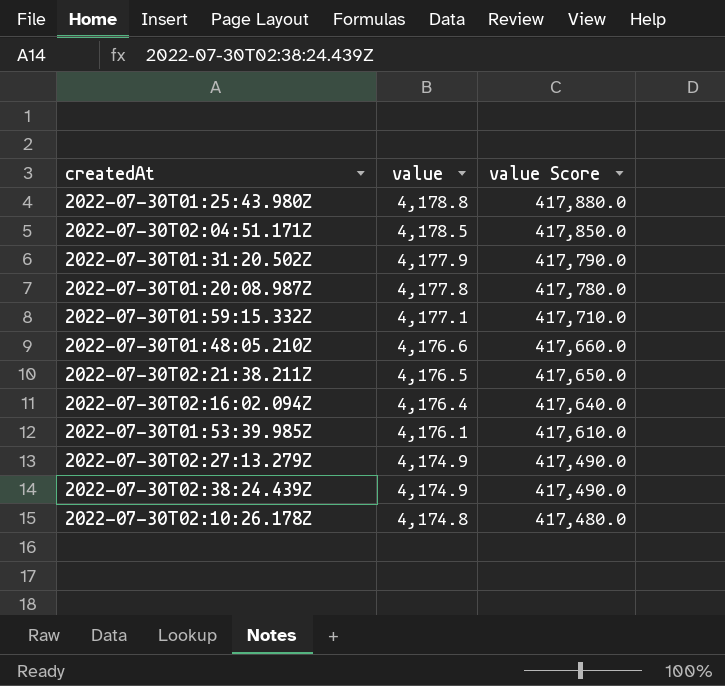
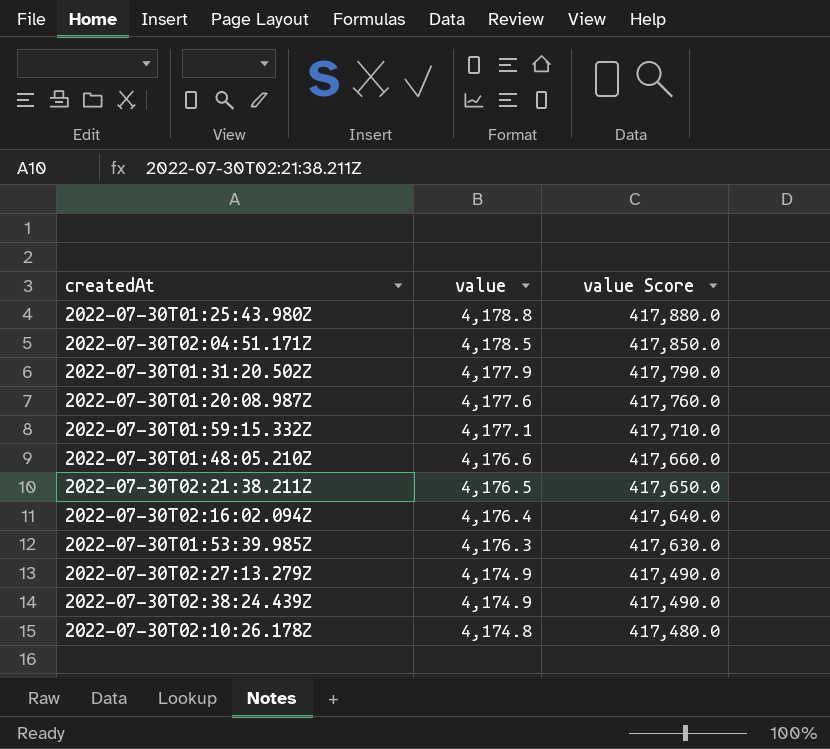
2022-07-30T01:20:08.987Z | value: 4,177.8 -> 4,177.6
2022-07-30T01:20:08.987Z | value Score: 417,780.0 -> 417,760.0
2022-07-30T01:53:39.985Z | value: 4,176.1 -> 4,176.3
2022-07-30T01:53:39.985Z | value Score: 417,610.0 -> 417,630.0

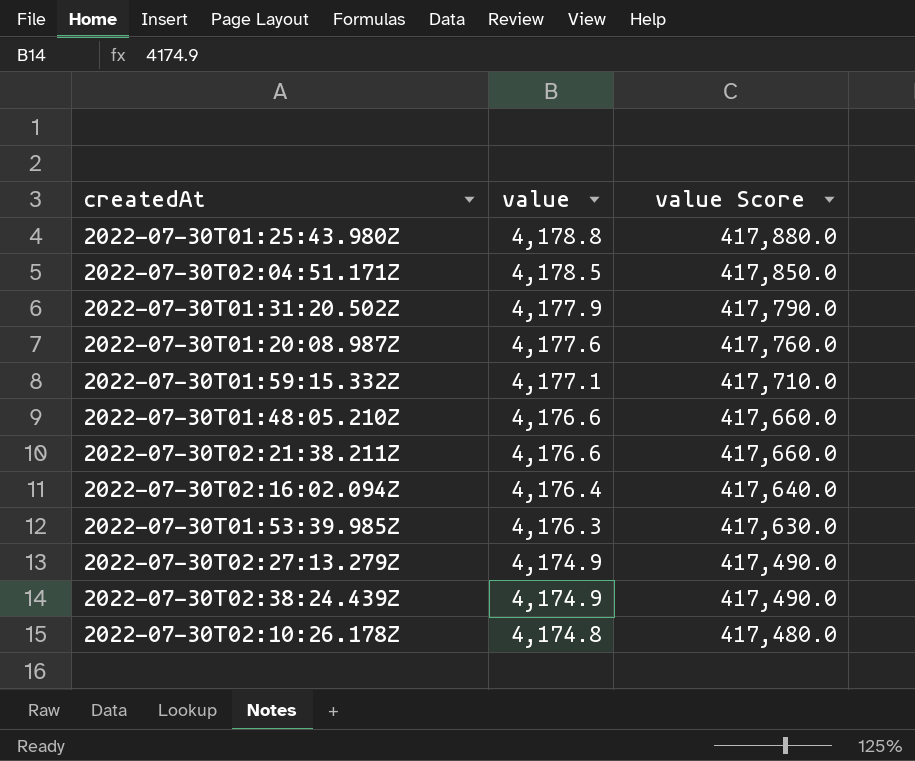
2022-07-30T02:21:38.211Z | value: 4,176.5 -> 4,176.6
2022-07-30T02:21:38.211Z | value Score: 417,650.0 -> 417,660.0

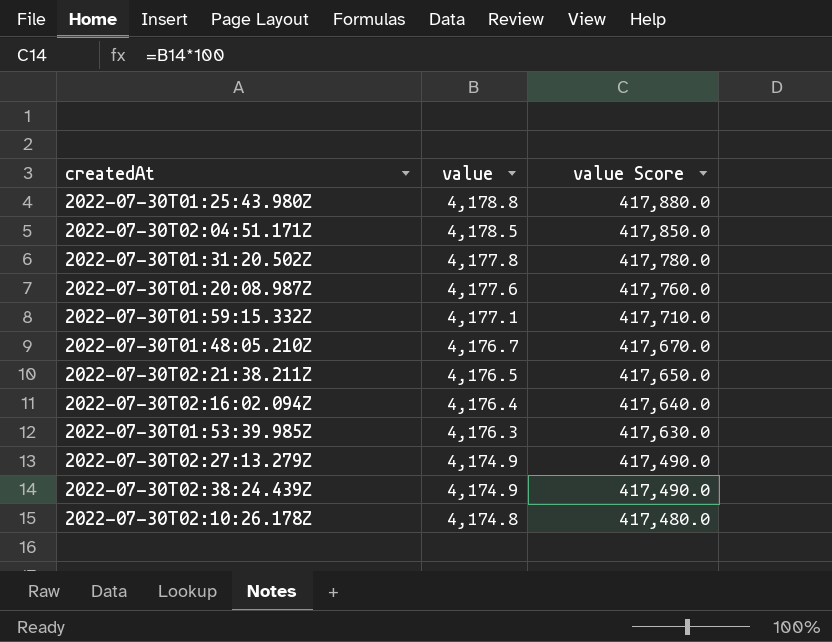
2022-07-30T01:31:20.502Z | value: 4,177.9 -> 4,177.8
2022-07-30T01:31:20.502Z | value Score: 417,790.0 -> 417,780.0
2022-07-30T01:48:05.210Z | value: 4,176.6 -> 4,176.7
2022-07-30T01:48:05.210Z | value Score: 417,660.0 -> 417,670.0
2022-07-30T02:21:38.211Z | value: 4,176.6 -> 4,176.5
2022-07-30T02:21:38.211Z | value Score: 417,660.0 -> 417,650.0

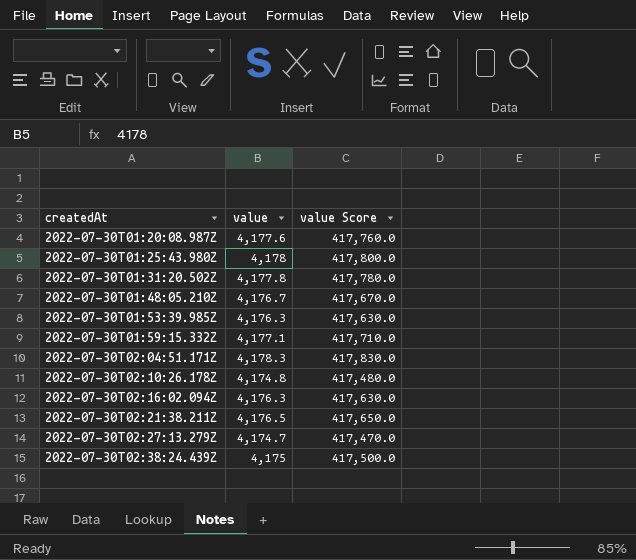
row order: value descending -> createdAt ascending
2022-07-30T01:25:43.980Z | value: 4,178.8 -> 4,178
2022-07-30T01:25:43.980Z | value Score: 417,880.0 -> 417,800.0
2022-07-30T02:04:51.171Z | value: 4,178.5 -> 4,178.3
2022-07-30T02:04:51.171Z | value Score: 417,850.0 -> 417,830.0
2022-07-30T02:16:02.094Z | value: 4,176.4 -> 4,176.3
2022-07-30T02:16:02.094Z | value Score: 417,640.0 -> 417,630.0
2022-07-30T02:27:13.279Z | value: 4,174.9 -> 4,174.7
2022-07-30T02:27:13.279Z | value Score: 417,490.0 -> 417,470.0
2022-07-30T02:38:24.439Z | value: 4,174.9 -> 4,175
2022-07-30T02:38:24.439Z | value Score: 417,490.0 -> 417,500.0

